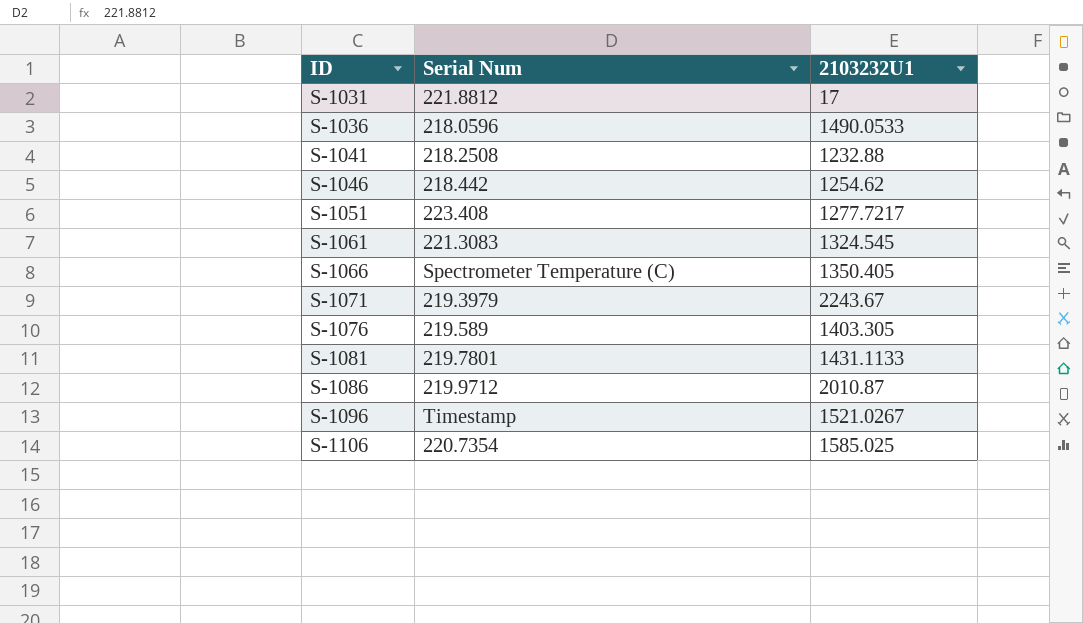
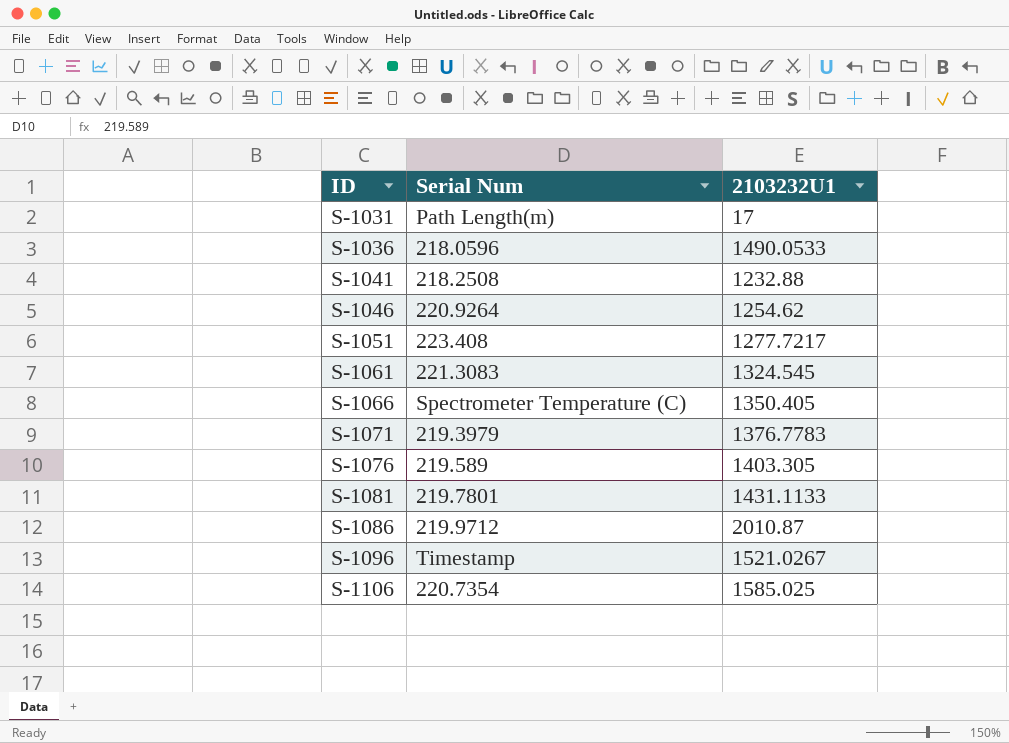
S-1031 | Serial Num: 221.8812 -> Path Length(m)
S-1046 | Serial Num: 218.442 -> 220.9264
S-1071 | 2103232U1: 2243.67 -> 1376.7783

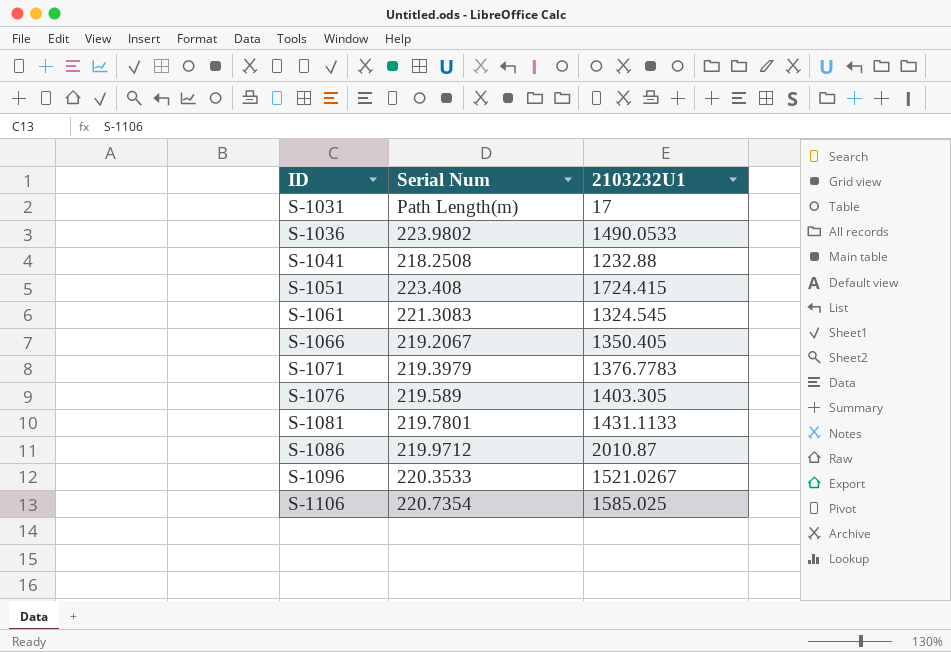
row S-1046: 220.9264 | 1254.62 -> none
S-1036 | Serial Num: 218.0596 -> 223.9802
S-1051 | 2103232U1: 1277.7217 -> 1724.415
S-1066 | Serial Num: Spectrometer Temperature (C) -> 219.2067
S-1096 | Serial Num: Timestamp -> 220.3533

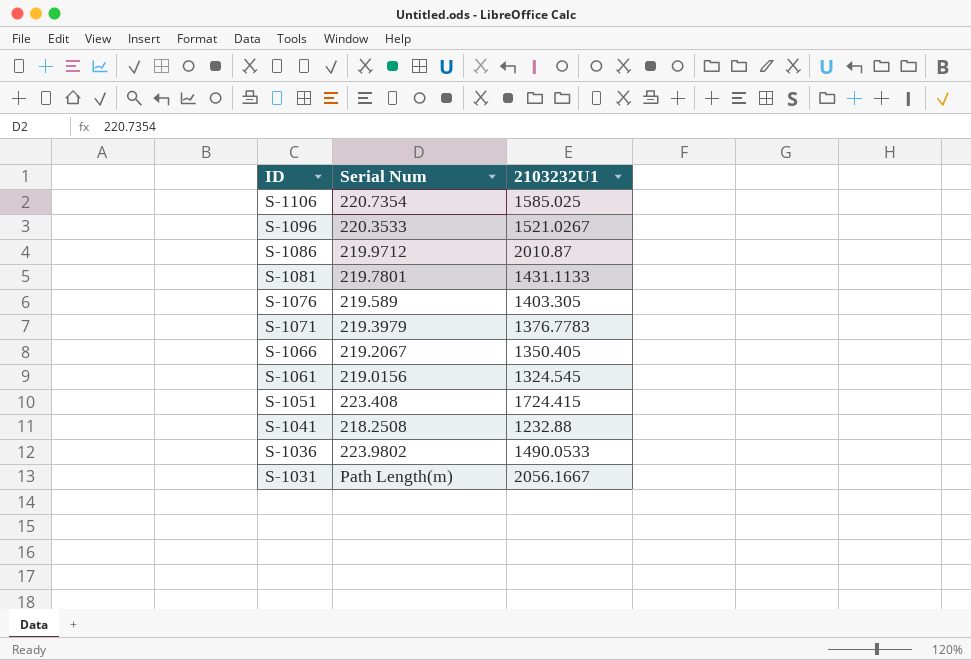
row order: ID ascending -> ID descending
S-1061 | Serial Num: 221.3083 -> 219.0156
S-1031 | 2103232U1: 17 -> 2056.1667

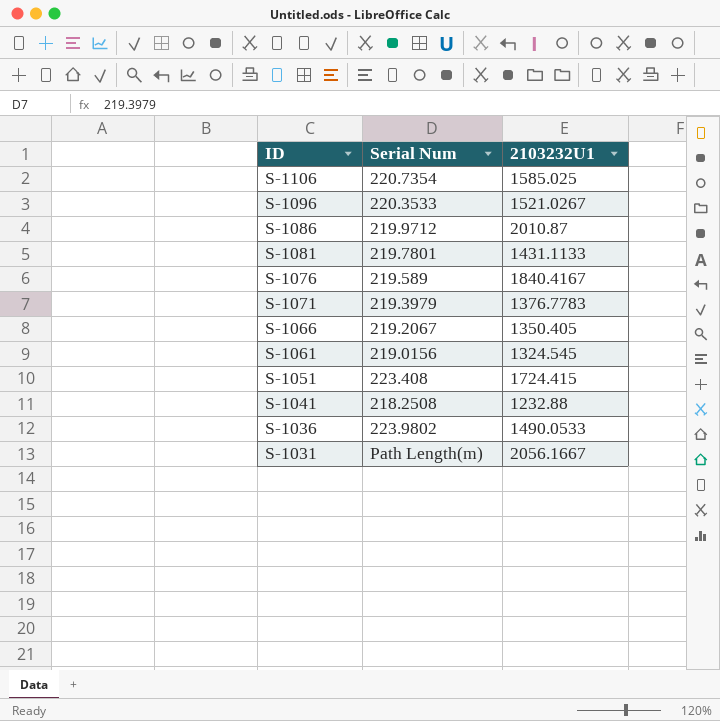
S-1076 | 2103232U1: 1403.305 -> 1840.4167

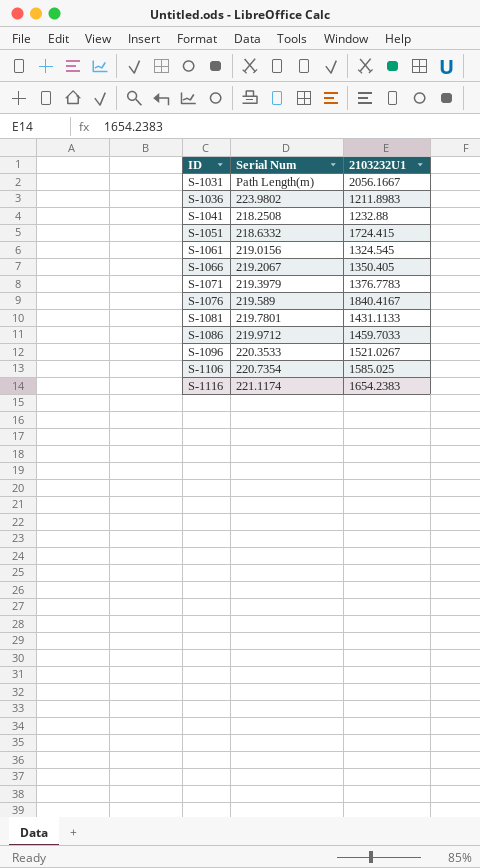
row order: ID descending -> ID ascending
S-1036 | 2103232U1: 1490.0533 -> 1211.8983
S-1051 | Serial Num: 223.408 -> 218.6332
S-1086 | 2103232U1: 2010.87 -> 1459.7033
row S-1116: none -> 221.1174 | 1654.2383

